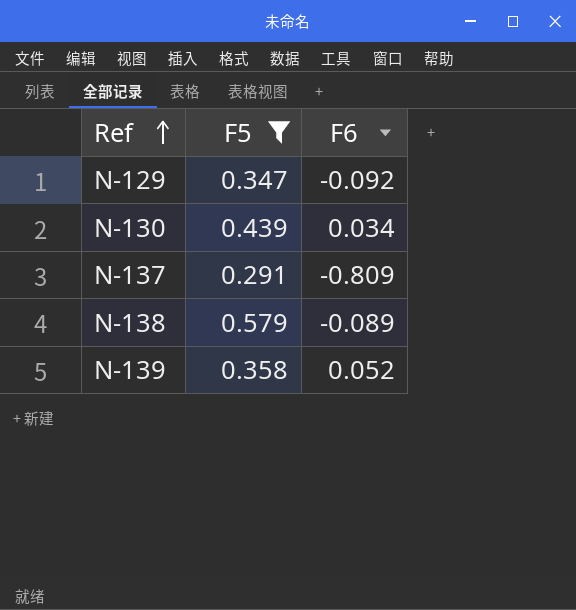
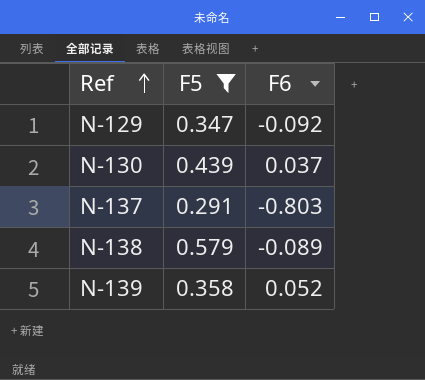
N-130 | F6: 0.034 -> 0.037
N-137 | F6: -0.809 -> -0.803

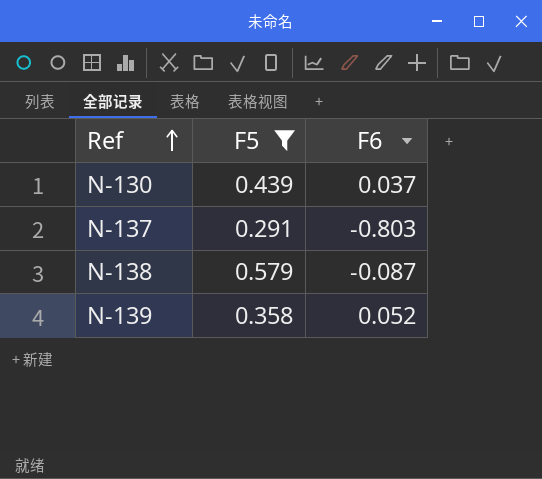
row N-129: 0.347 | -0.092 -> none
N-138 | F6: -0.089 -> -0.087

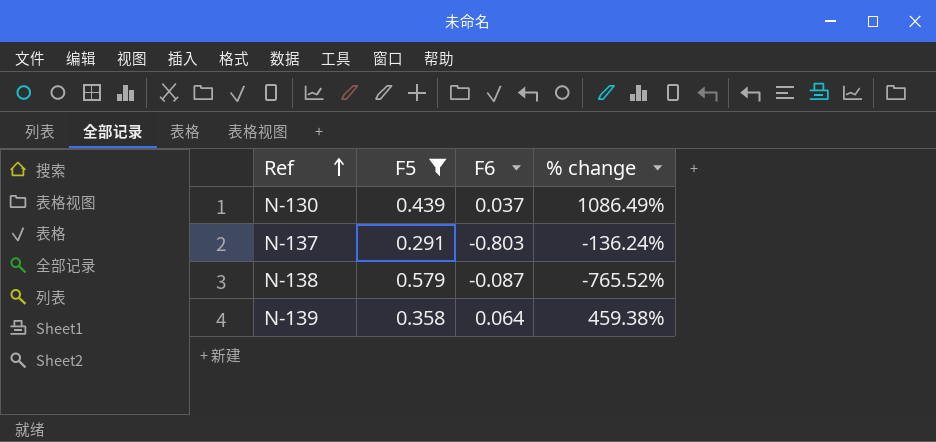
column % change | formula: none -> ([F5] - [F6]) / [F6]
N-139 | F6: 0.052 -> 0.064

